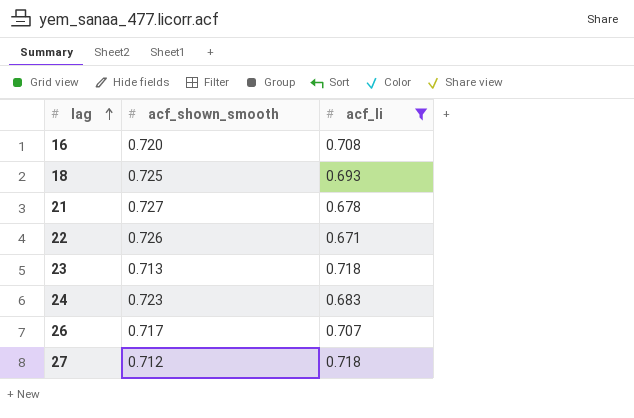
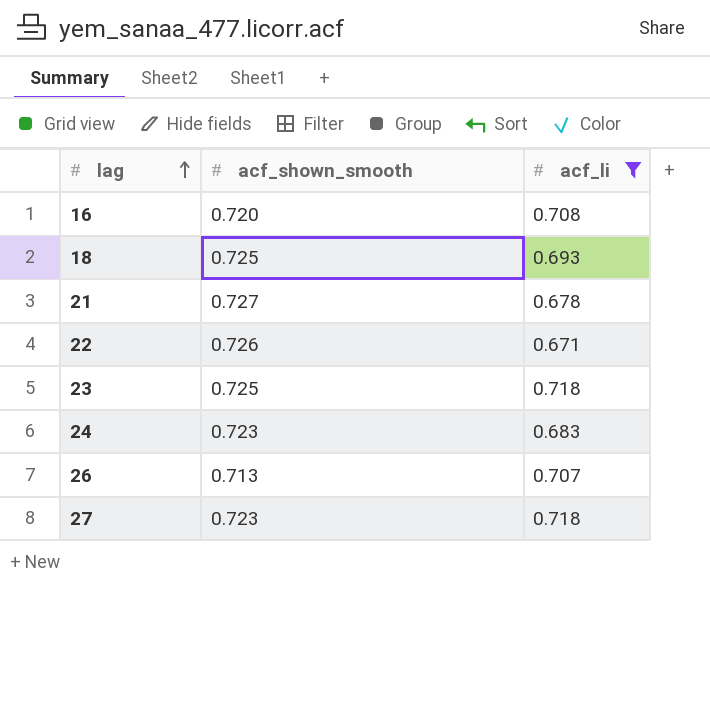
23 | acf_shown_smooth: 0.713 -> 0.725
26 | acf_shown_smooth: 0.717 -> 0.713
27 | acf_shown_smooth: 0.712 -> 0.723

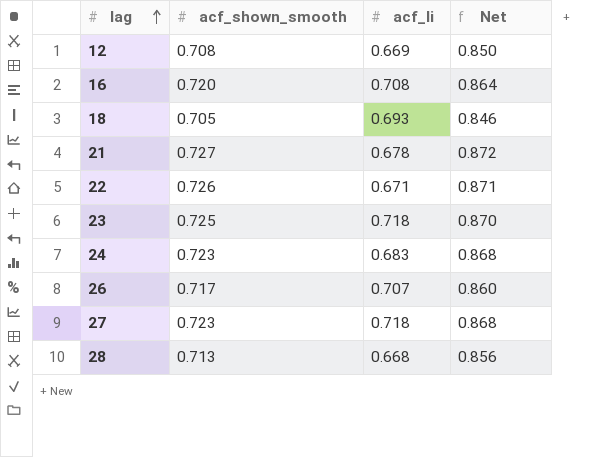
filter: acf_li >= 0.671 -> none
column Net | formula: none -> [acf_shown_smooth] * 1.2
18 | acf_shown_smooth: 0.725 -> 0.705
26 | acf_shown_smooth: 0.713 -> 0.717

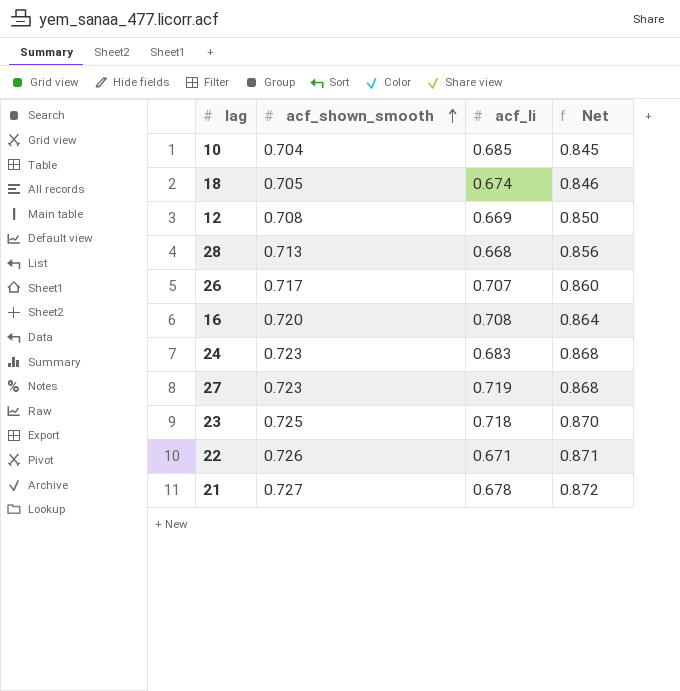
row order: lag ascending -> acf_shown_smooth ascending
row 10: none -> 0.704 | 0.685 | 0.845
18 | acf_li: 0.693 -> 0.674
27 | acf_li: 0.718 -> 0.719

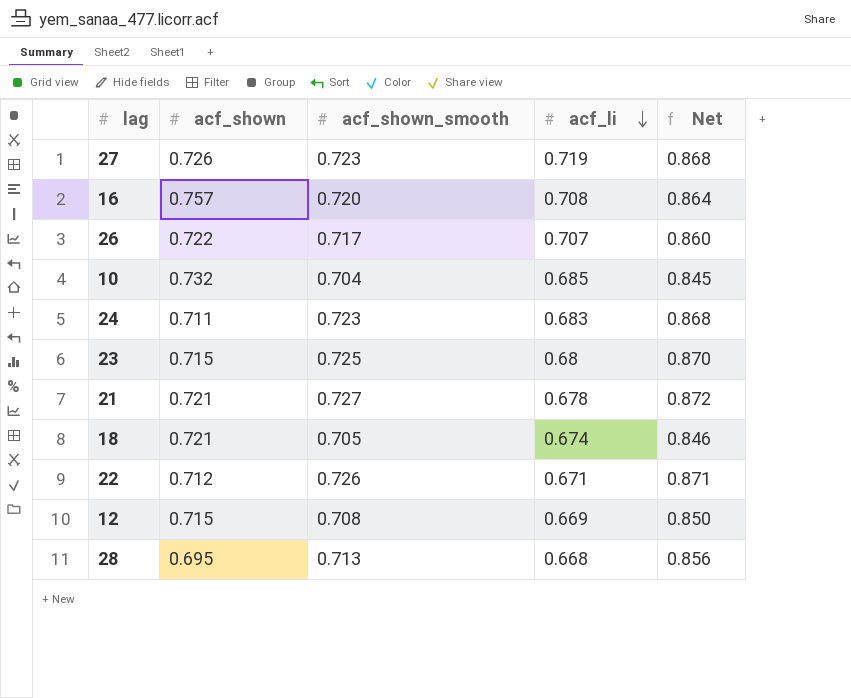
row order: acf_shown_smooth ascending -> acf_li descending
column acf_shown | position: none -> 2
23 | acf_li: 0.718 -> 0.68

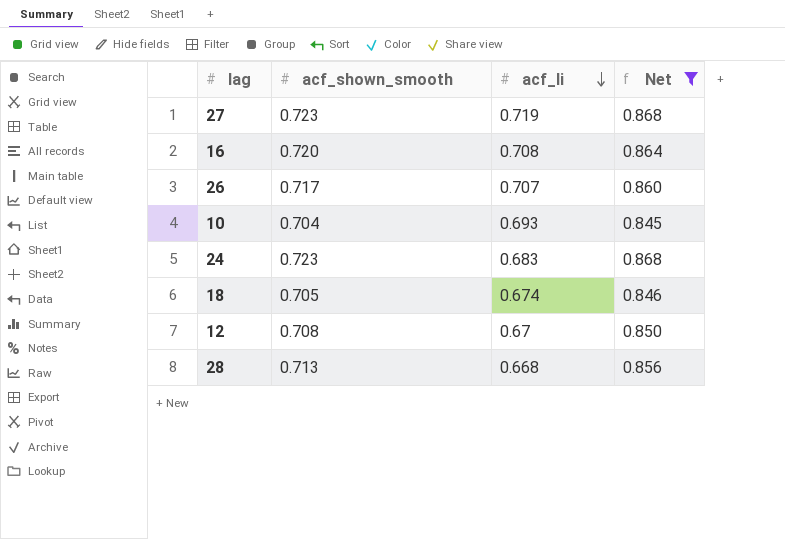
filter: none -> Net <= 0.868
column acf_shown | position: 2 -> none
10 | acf_li: 0.685 -> 0.693
12 | acf_li: 0.669 -> 0.67

